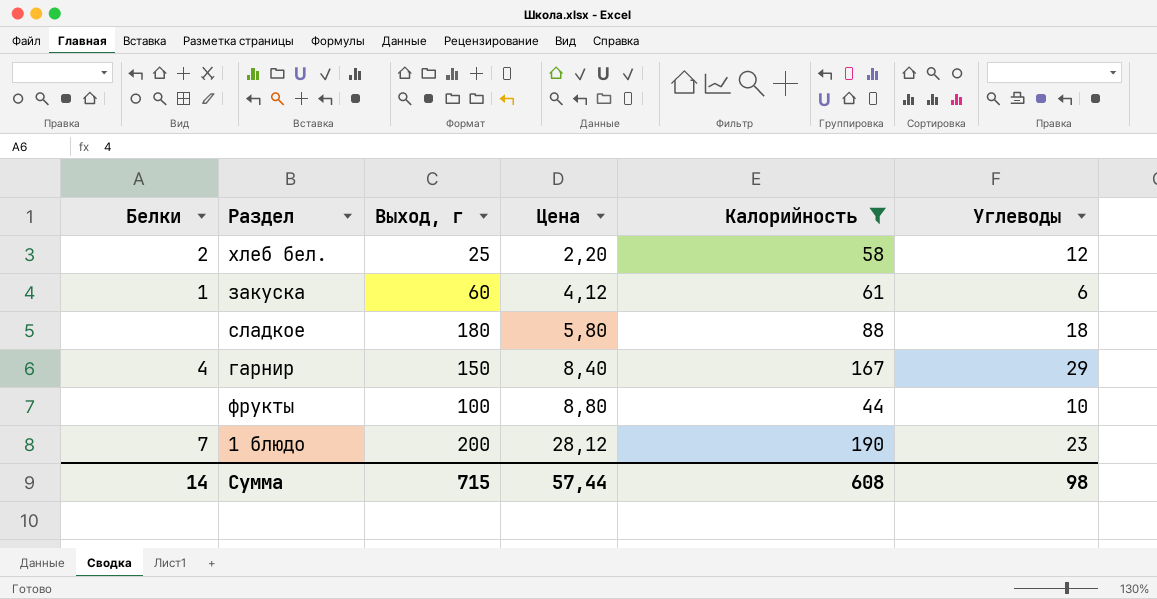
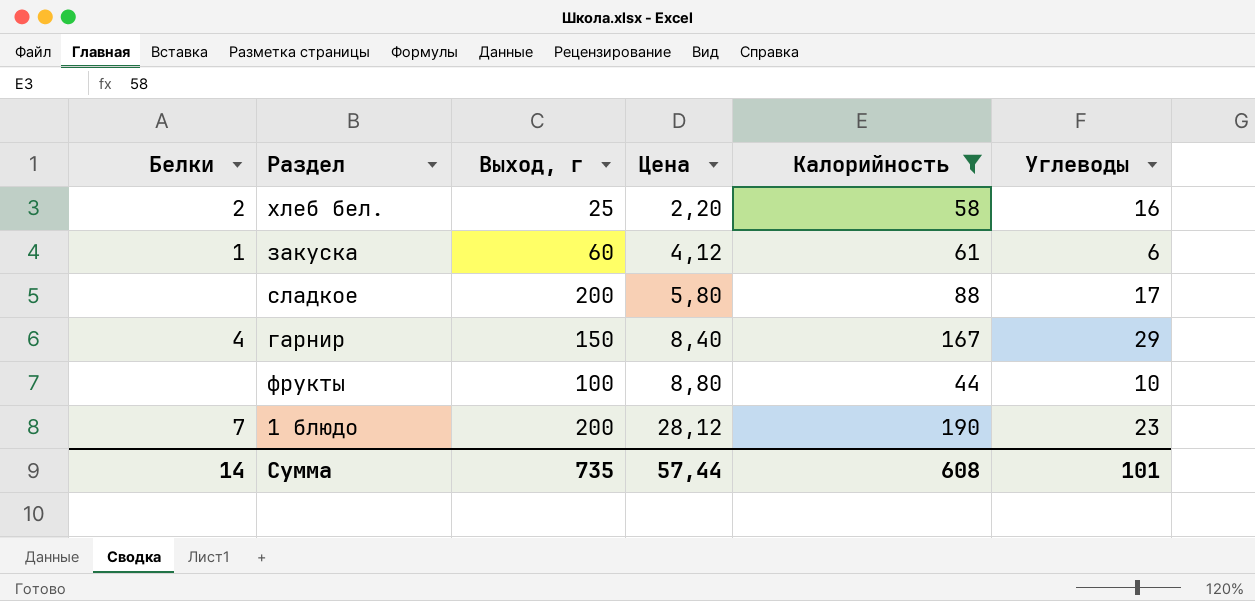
хлеб бел. | Углеводы: 12 -> 16
сладкое | Выход, г: 180 -> 200
сладкое | Углеводы: 18 -> 17
Сумма | Выход, г: 715 -> 735
Сумма | Углеводы: 98 -> 101

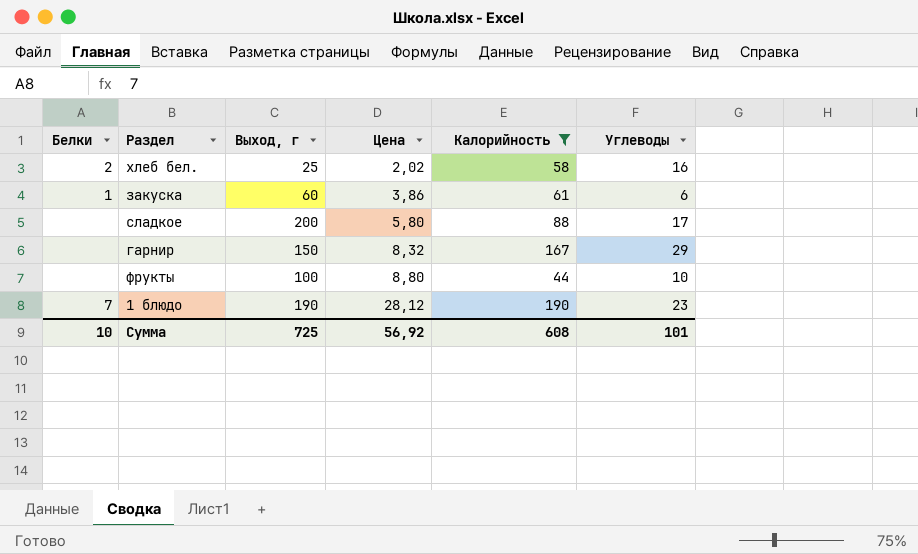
хлеб бел. | Цена: 2,20 -> 2,02
закуска | Цена: 4,12 -> 3,86
гарнир | Белки: 4 -> none
гарнир | Цена: 8,40 -> 8,32
1 блюдо | Выход, г: 200 -> 190
Сумма | Белки: 14 -> 10
Сумма | Выход, г: 735 -> 725
Сумма | Цена: 57,44 -> 56,92

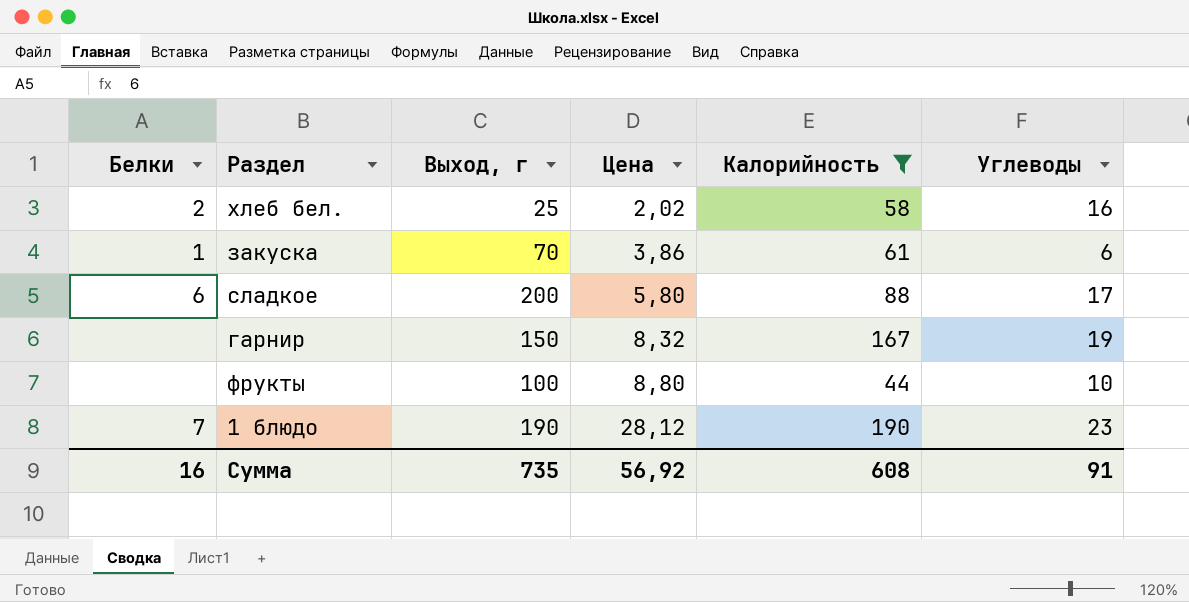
закуска | Выход, г: 60 -> 70
сладкое | Белки: none -> 6
гарнир | Углеводы: 29 -> 19
Сумма | Белки: 10 -> 16
Сумма | Выход, г: 725 -> 735
Сумма | Углеводы: 101 -> 91

